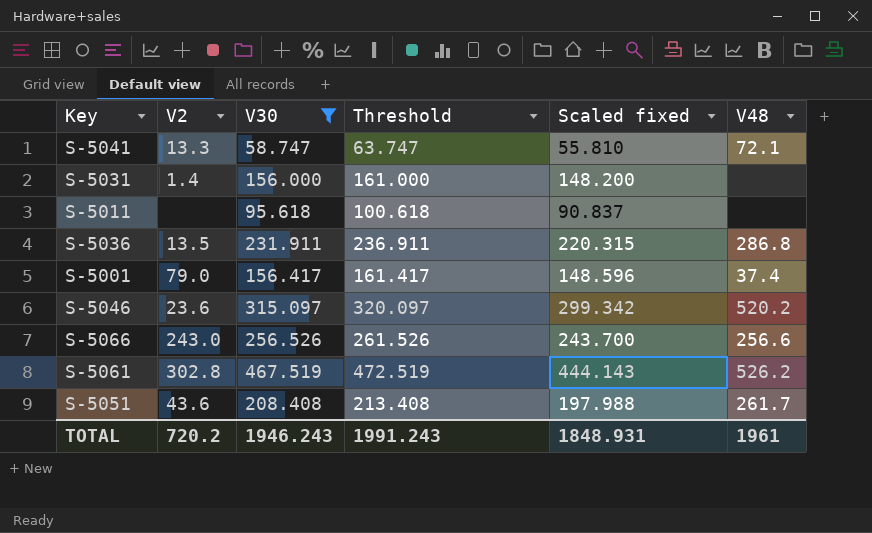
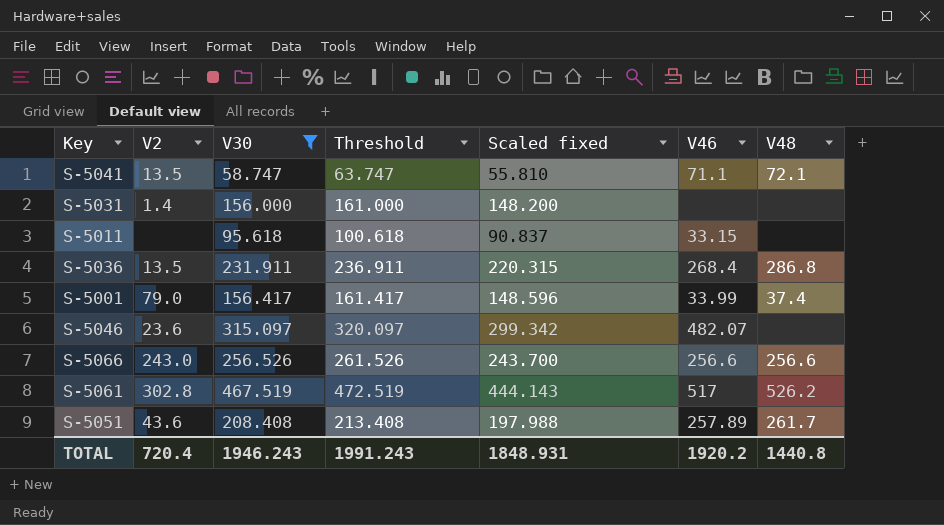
column V46 | position: none -> 6
S-5041 | V2: 13.3 -> 13.5
S-5046 | V48: 520.2 -> none
TOTAL | V2: 720.2 -> 720.4
TOTAL | V48: 1961 -> 1440.8

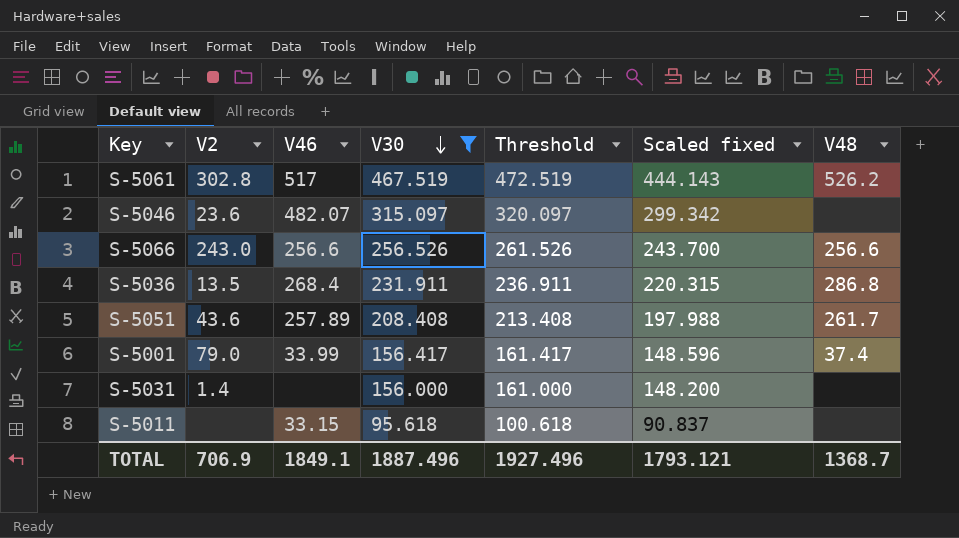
row order: none -> V30 descending
column V46 | position: 6 -> 3
row S-5041: 13.5 | 58.747 | 63.747 | 55.810 | 71.1 | 72.1 -> none
TOTAL | V2: 720.4 -> 706.9
TOTAL | V46: 1920.2 -> 1849.1
TOTAL | V30: 1946.243 -> 1887.496
TOTAL | Threshold: 1991.243 -> 1927.496
TOTAL | Scaled fixed: 1848.931 -> 1793.121
TOTAL | V48: 1440.8 -> 1368.7

